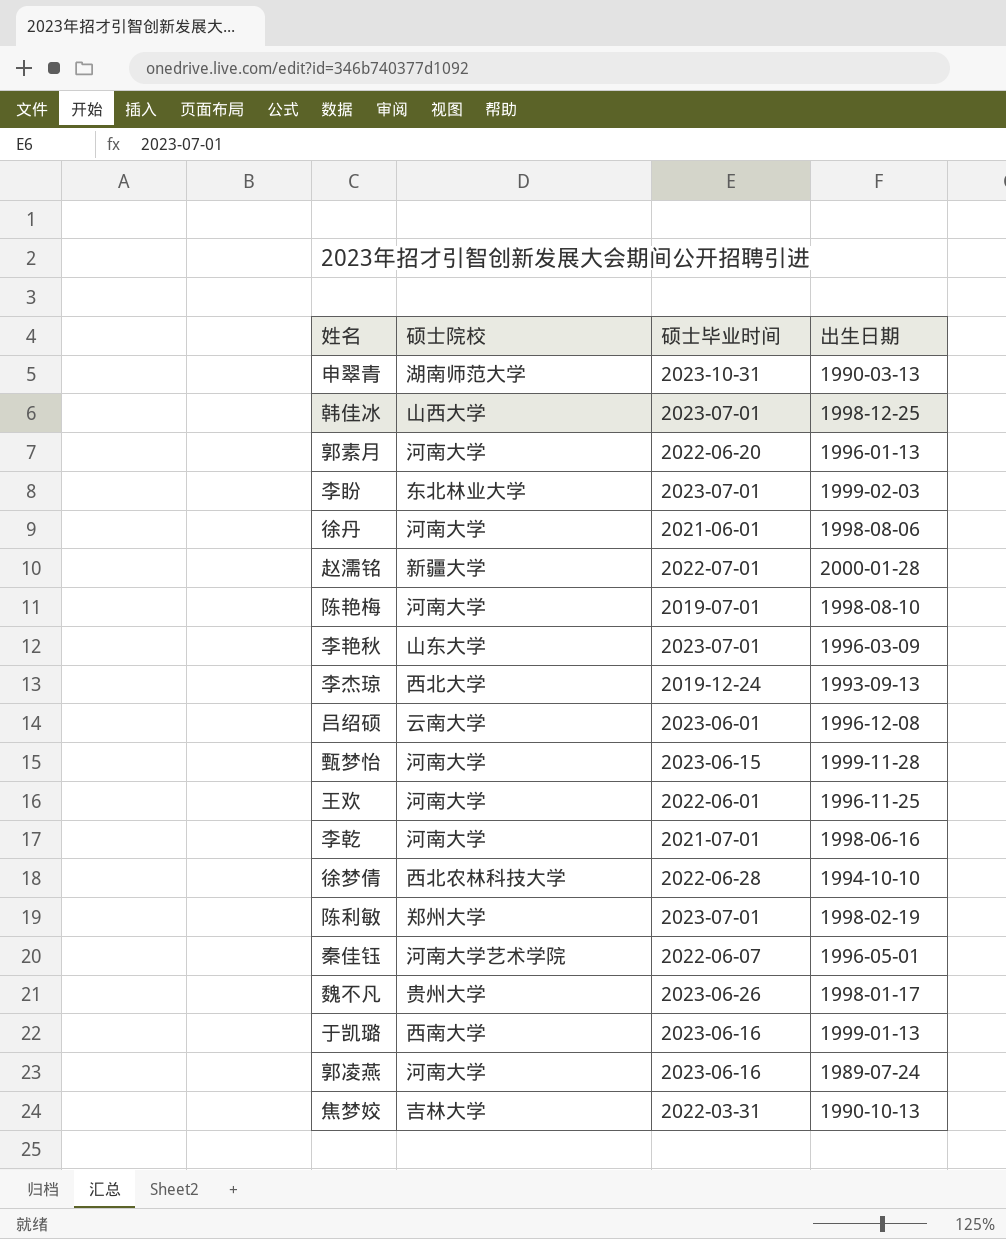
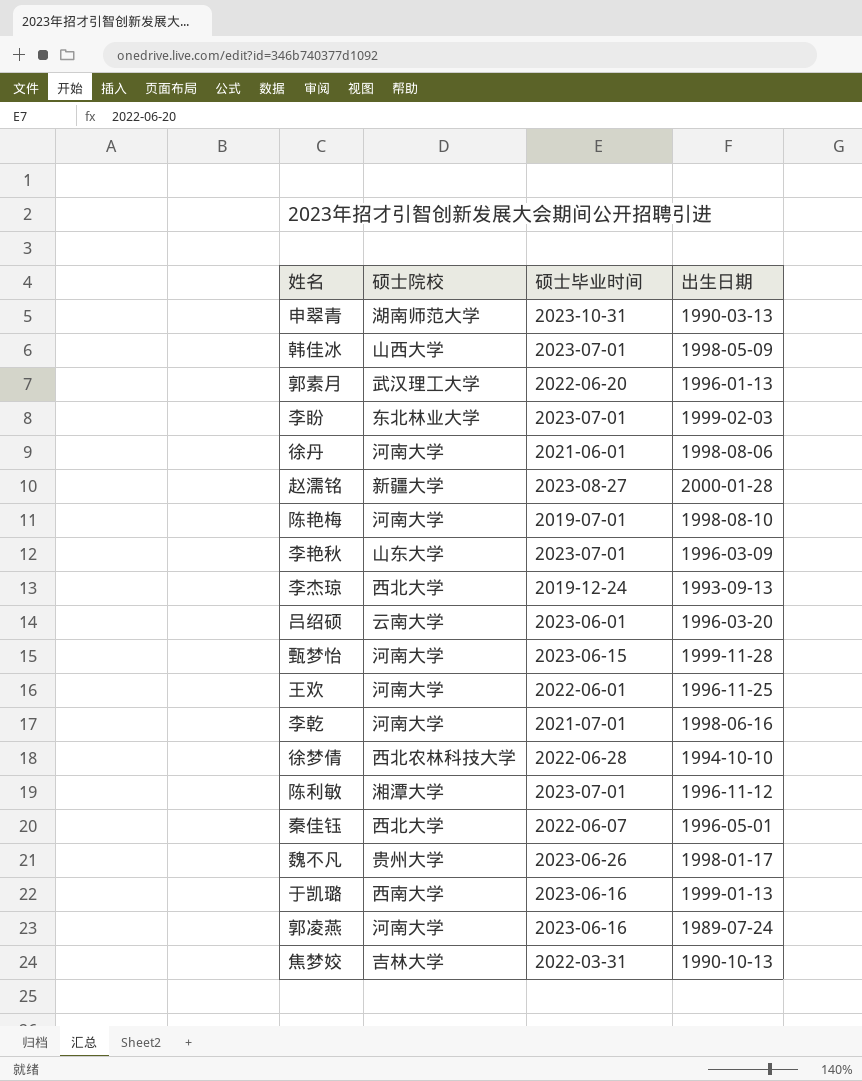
韩佳冰 | 出生日期: 1998-12-25 -> 1998-05-09
郭素月 | 硕士院校: 河南大学 -> 武汉理工大学
赵濡铭 | 硕士毕业时间: 2022-07-01 -> 2023-08-27
吕绍硕 | 出生日期: 1996-12-08 -> 1996-03-20
陈利敏 | 硕士院校: 郑州大学 -> 湘潭大学
陈利敏 | 出生日期: 1998-02-19 -> 1996-11-12
秦佳钰 | 硕士院校: 河南大学艺术学院 -> 西北大学

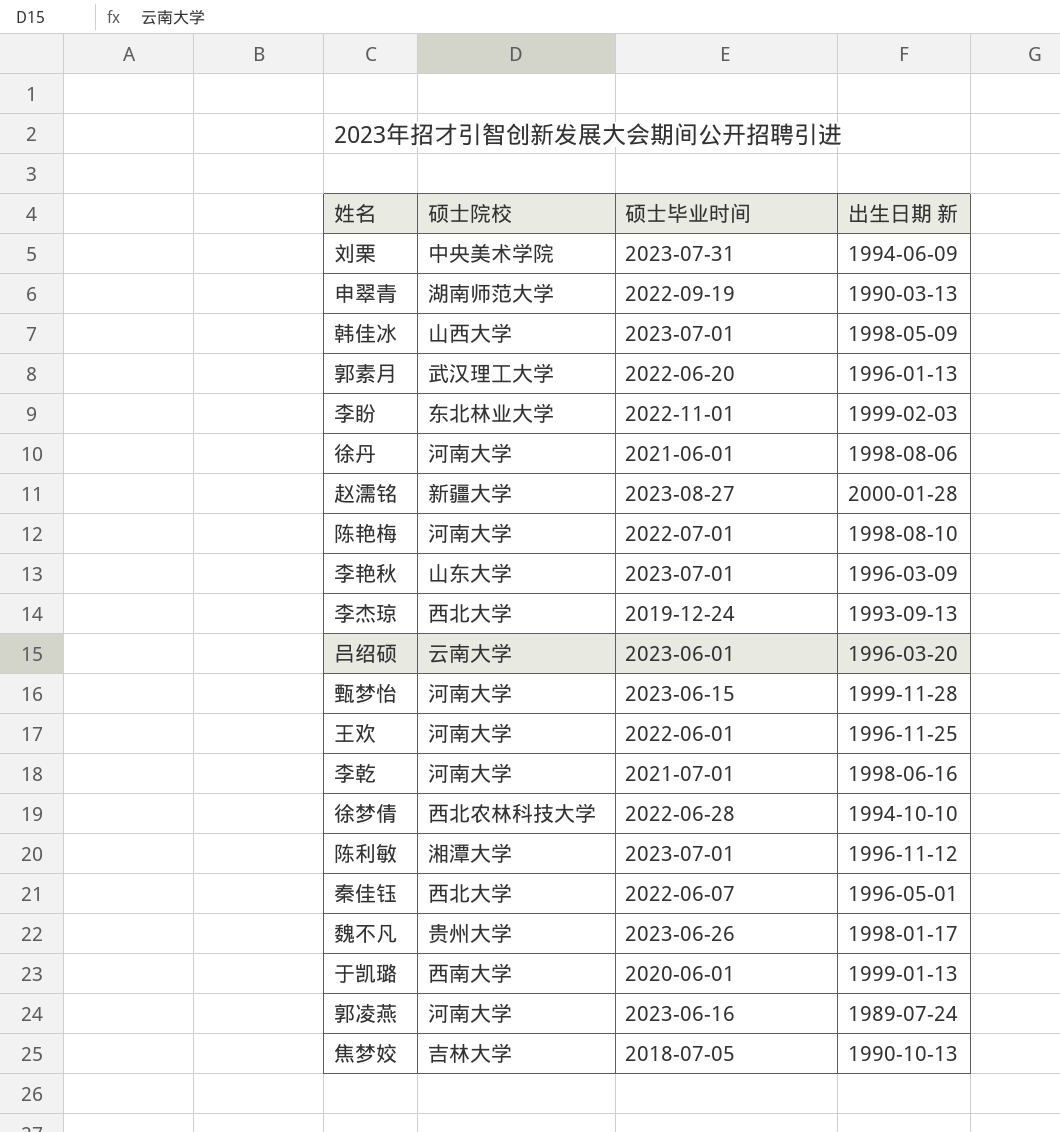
column name: 出生日期 -> 出生日期 新
row 刘栗: none -> 中央美术学院 | 2023-07-31 | 1994-06-09
申翠青 | 硕士毕业时间: 2023-10-31 -> 2022-09-19
李盼 | 硕士毕业时间: 2023-07-01 -> 2022-11-01
陈艳梅 | 硕士毕业时间: 2019-07-01 -> 2022-07-01
于凯璐 | 硕士毕业时间: 2023-06-16 -> 2020-06-01
焦梦姣 | 硕士毕业时间: 2022-03-31 -> 2018-07-05

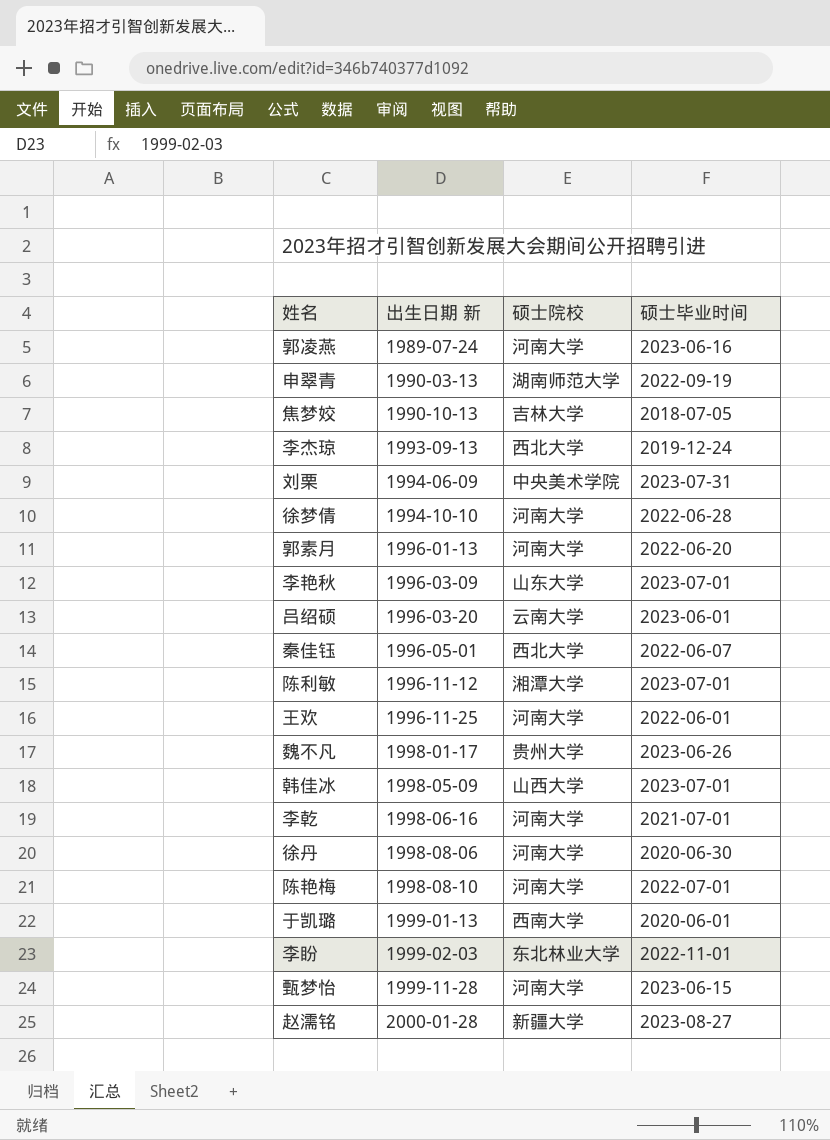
row order: none -> 出生日期 新 ascending
column 出生日期 新 | position: 4 -> 2
徐梦倩 | 硕士院校: 西北农林科技大学 -> 河南大学
郭素月 | 硕士院校: 武汉理工大学 -> 河南大学
徐丹 | 硕士毕业时间: 2021-06-01 -> 2020-06-30

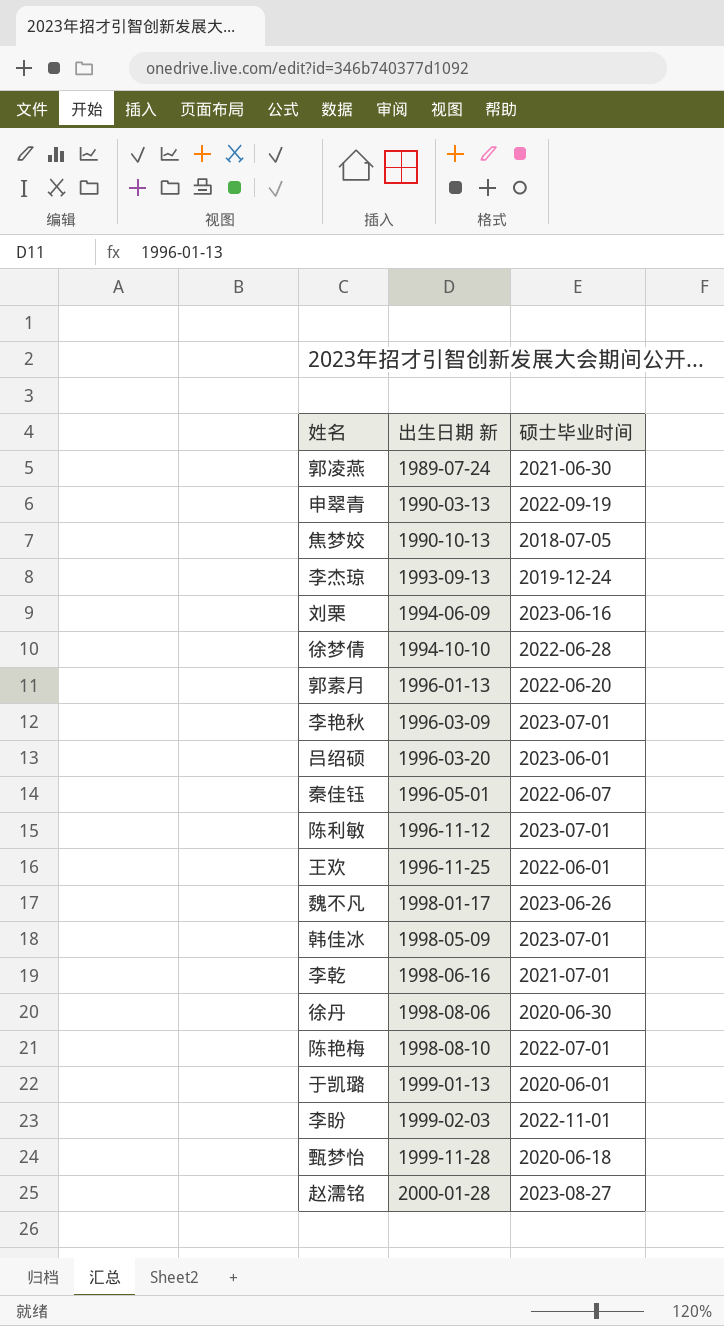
column 硕士院校 | position: 3 -> none
郭凌燕 | 硕士毕业时间: 2023-06-16 -> 2021-06-30
刘栗 | 硕士毕业时间: 2023-07-31 -> 2023-06-16
甄梦怡 | 硕士毕业时间: 2023-06-15 -> 2020-06-18

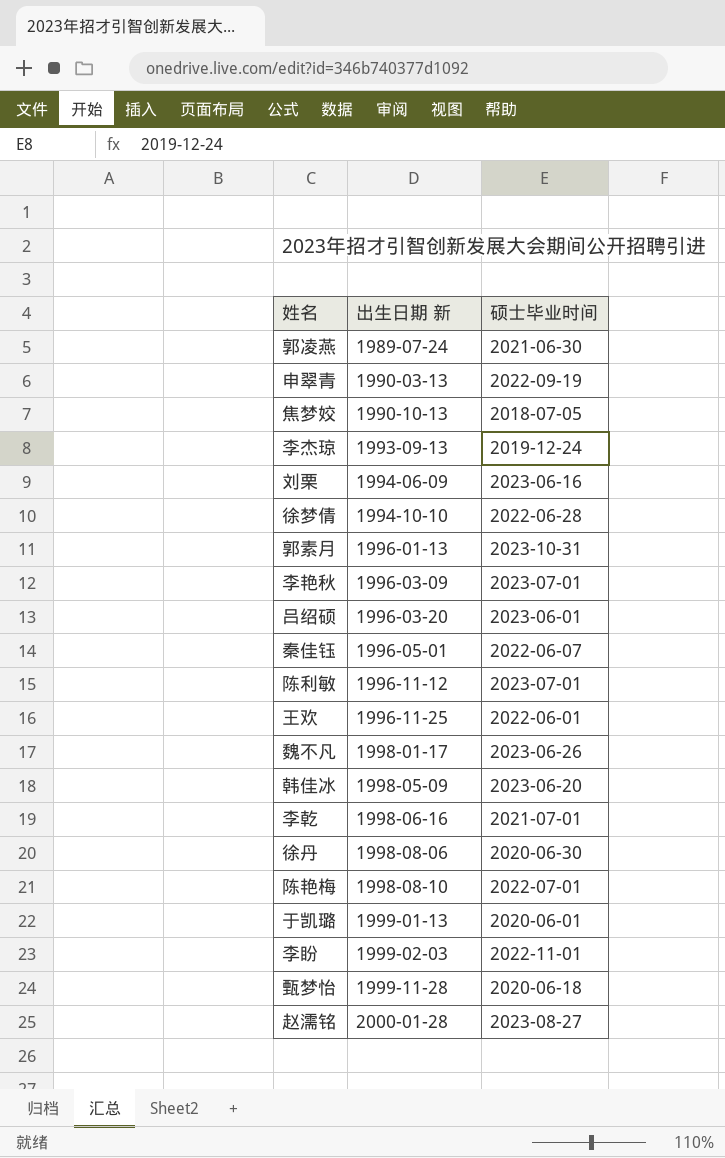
郭素月 | 硕士毕业时间: 2022-06-20 -> 2023-10-31
韩佳冰 | 硕士毕业时间: 2023-07-01 -> 2023-06-20

